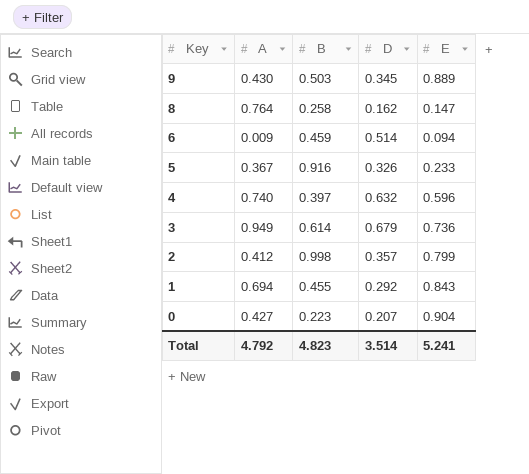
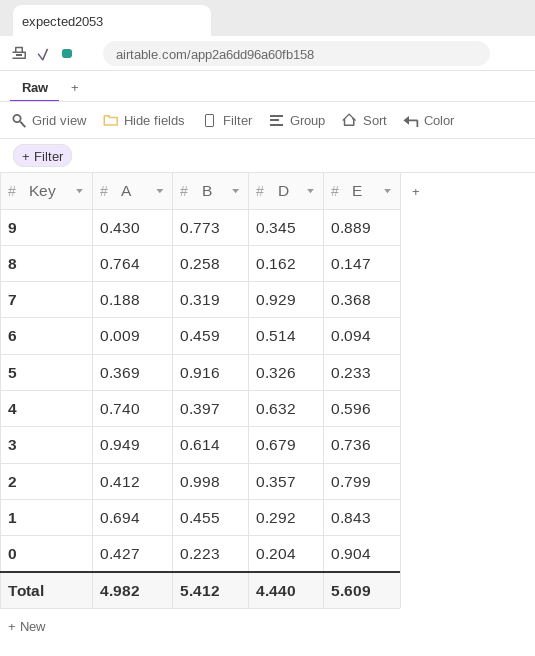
9 | B: 0.503 -> 0.773
row 7: none -> 0.188 | 0.319 | 0.929 | 0.368
5 | A: 0.367 -> 0.369
0 | D: 0.207 -> 0.204
Total | A: 4.792 -> 4.982
Total | B: 4.823 -> 5.412
Total | D: 3.514 -> 4.440
Total | E: 5.241 -> 5.609

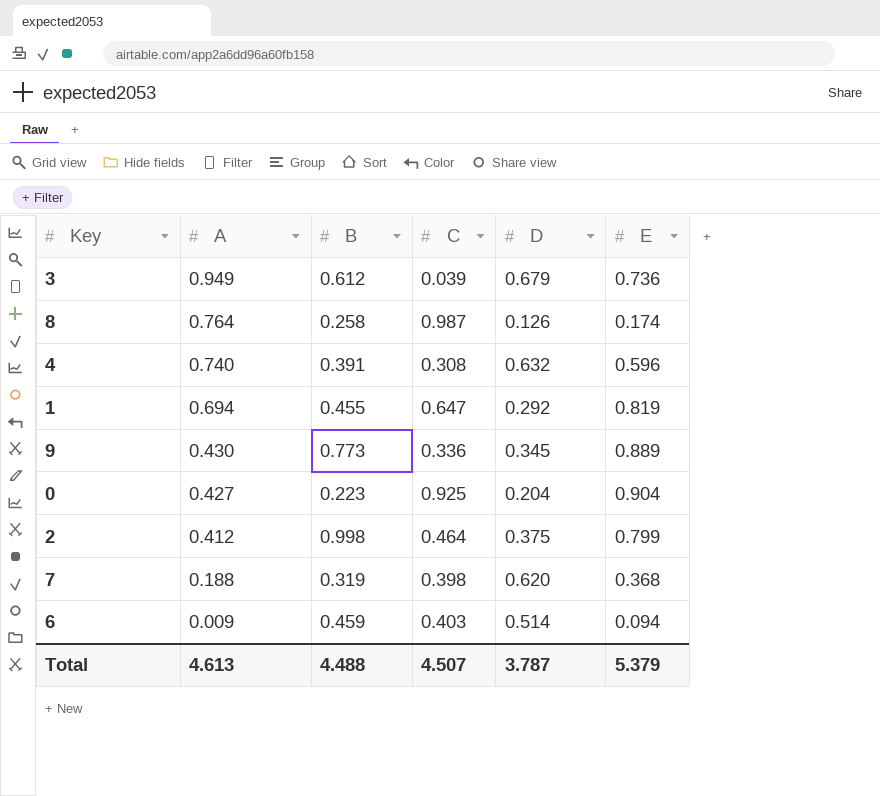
row order: Key descending -> A descending
column C | position: none -> 4
row 5: 0.369 | 0.916 | 0.326 | 0.233 -> none
3 | B: 0.614 -> 0.612
8 | D: 0.162 -> 0.126
8 | E: 0.147 -> 0.174
4 | B: 0.397 -> 0.391
1 | E: 0.843 -> 0.819
2 | D: 0.357 -> 0.375
7 | D: 0.929 -> 0.620
Total | A: 4.982 -> 4.613
Total | B: 5.412 -> 4.488
Total | D: 4.440 -> 3.787
Total | E: 5.609 -> 5.379

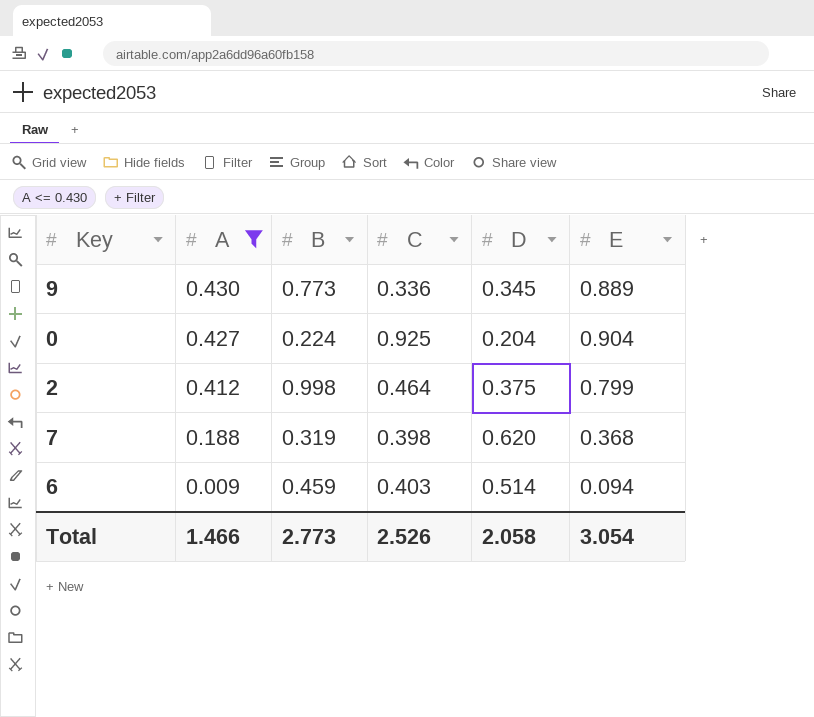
filter: none -> A <= 0.430
0 | B: 0.223 -> 0.224
Total | A: 4.613 -> 1.466
Total | B: 4.488 -> 2.773
Total | C: 4.507 -> 2.526
Total | D: 3.787 -> 2.058
Total | E: 5.379 -> 3.054

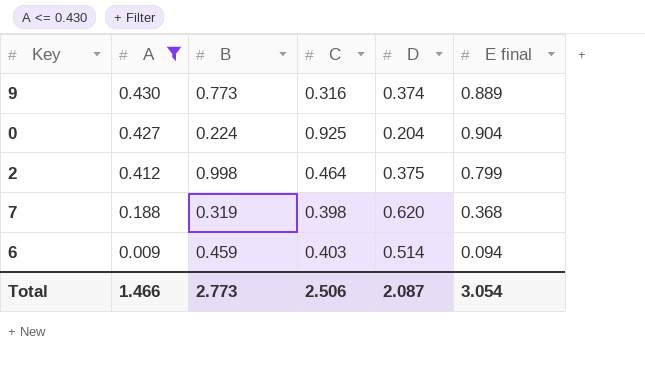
column name: E -> E final
9 | C: 0.336 -> 0.316
9 | D: 0.345 -> 0.374
Total | C: 2.526 -> 2.506
Total | D: 2.058 -> 2.087

